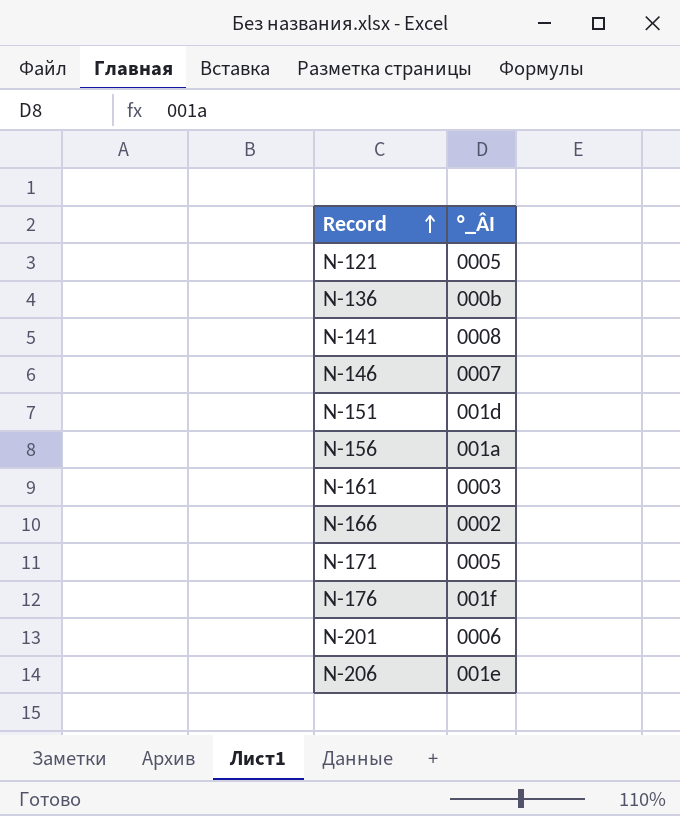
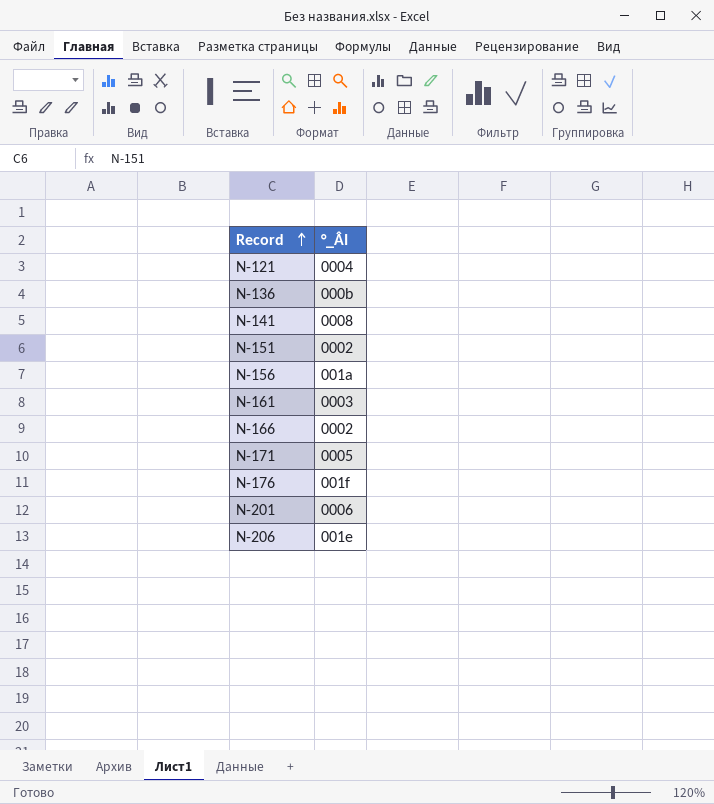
row N-146: 0007 -> none
N-121 | °_ÂI: 0005 -> 0004
N-151 | °_ÂI: 001d -> 0002

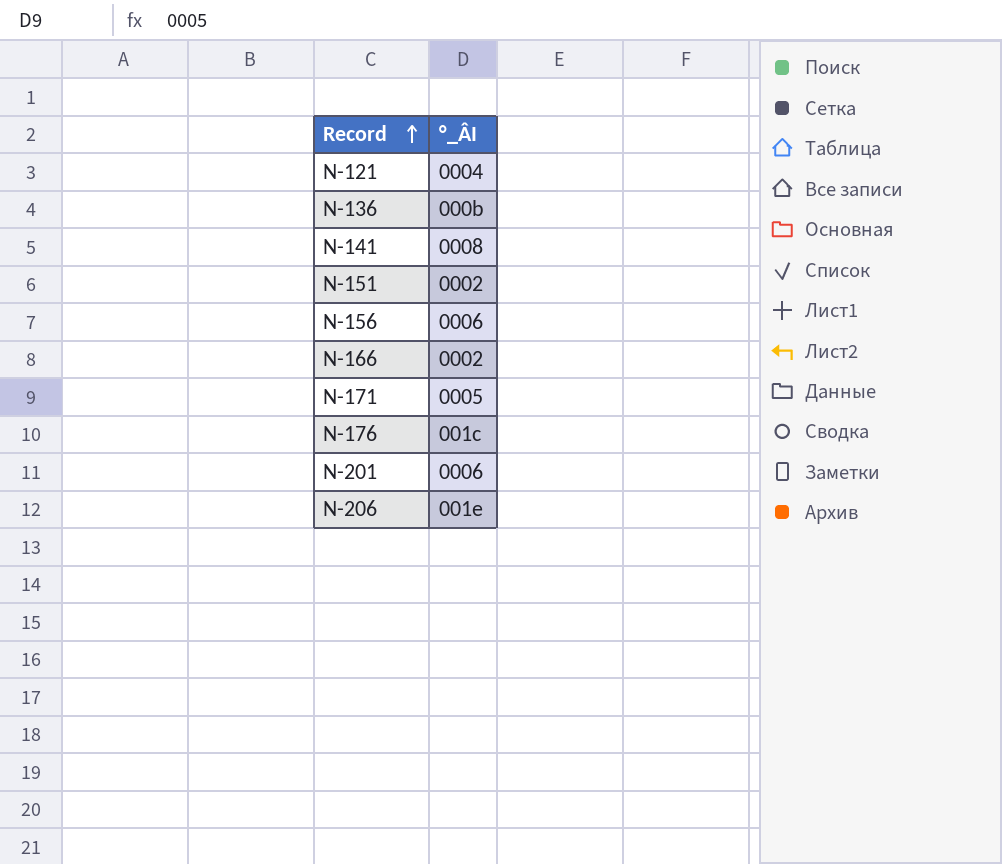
row N-161: 0003 -> none
N-156 | °_ÂI: 001a -> 0006
N-176 | °_ÂI: 001f -> 001c

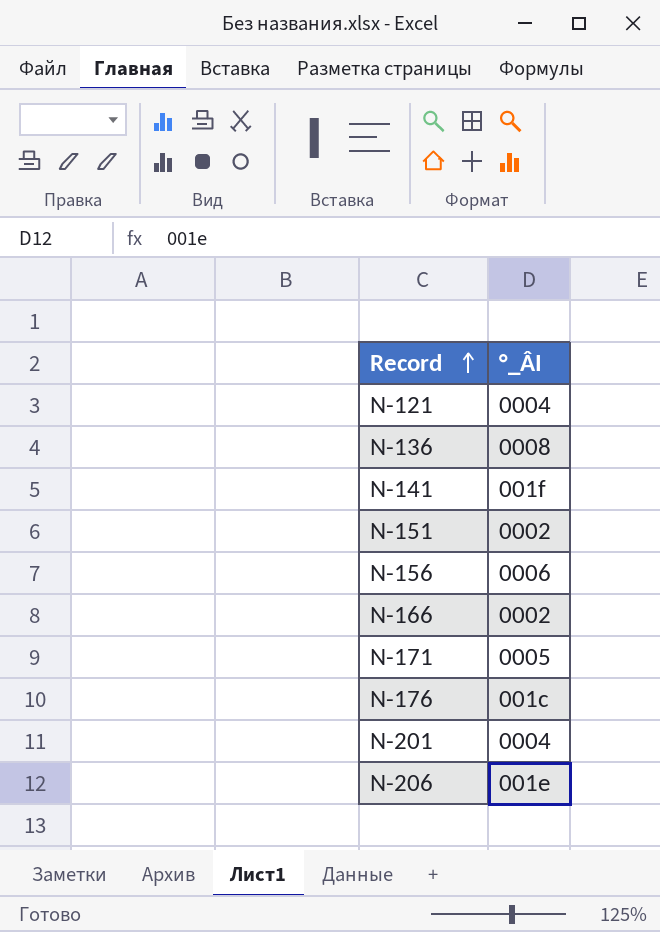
N-136 | °_ÂI: 000b -> 0008
N-141 | °_ÂI: 0008 -> 001f
N-201 | °_ÂI: 0006 -> 0004

